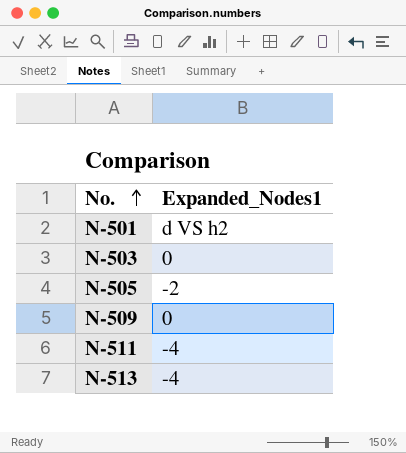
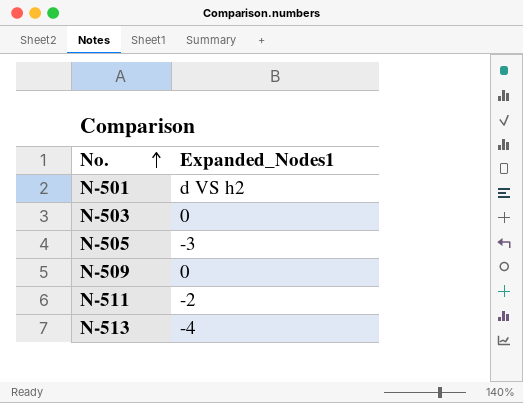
N-505 | Expanded_Nodes1: -2 -> -3
N-511 | Expanded_Nodes1: -4 -> -2

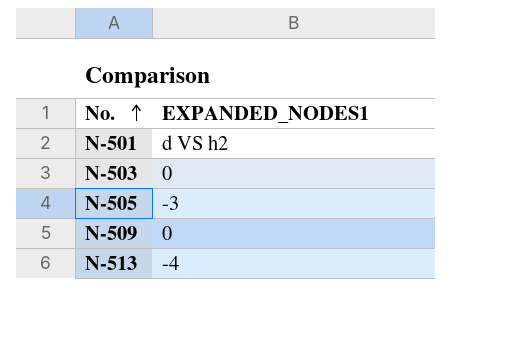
column name: Expanded_Nodes1 -> EXPANDED_NODES1
row N-511: -2 -> none

